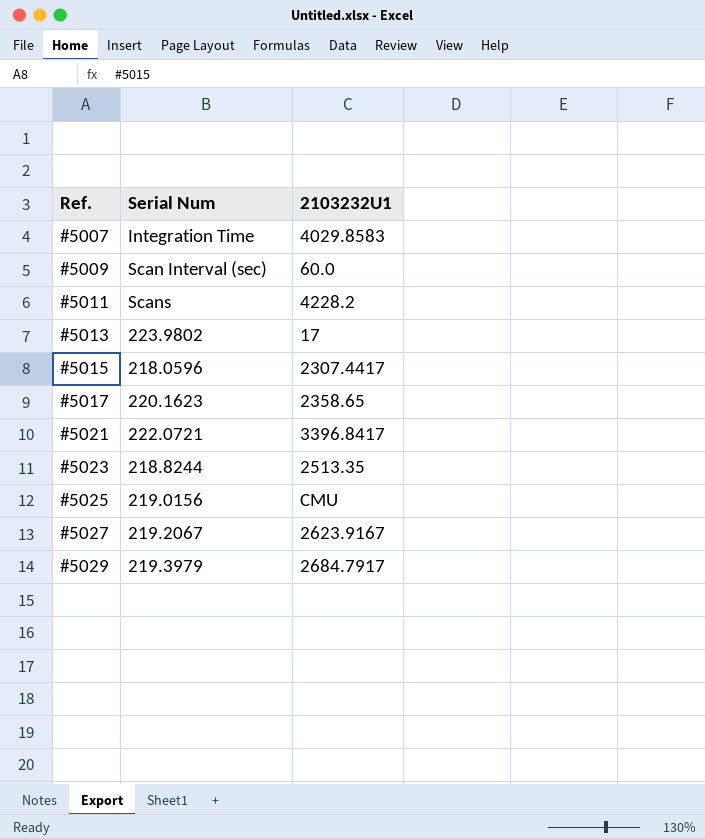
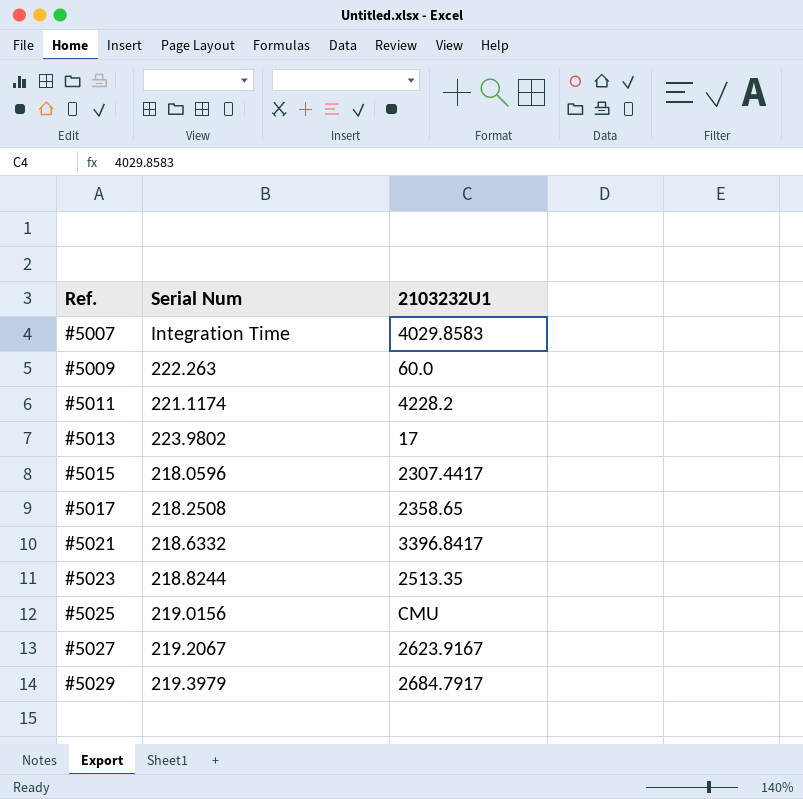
#5009 | Serial Num: Scan Interval (sec) -> 222.263
#5011 | Serial Num: Scans -> 221.1174
#5017 | Serial Num: 220.1623 -> 218.2508
#5021 | Serial Num: 222.0721 -> 218.6332

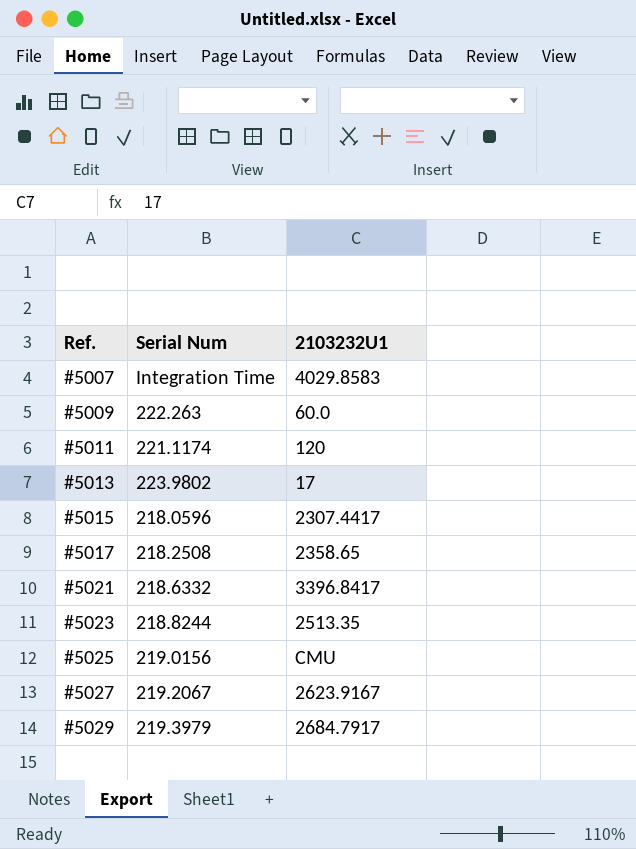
#5011 | 2103232U1: 4228.2 -> 120

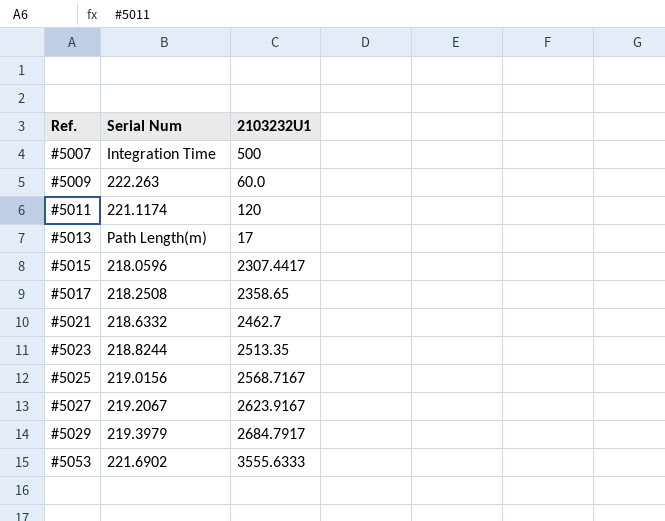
#5007 | 2103232U1: 4029.8583 -> 500
#5013 | Serial Num: 223.9802 -> Path Length(m)
#5021 | 2103232U1: 3396.8417 -> 2462.7
#5025 | 2103232U1: CMU -> 2568.7167
row #5053: none -> 221.6902 | 3555.6333

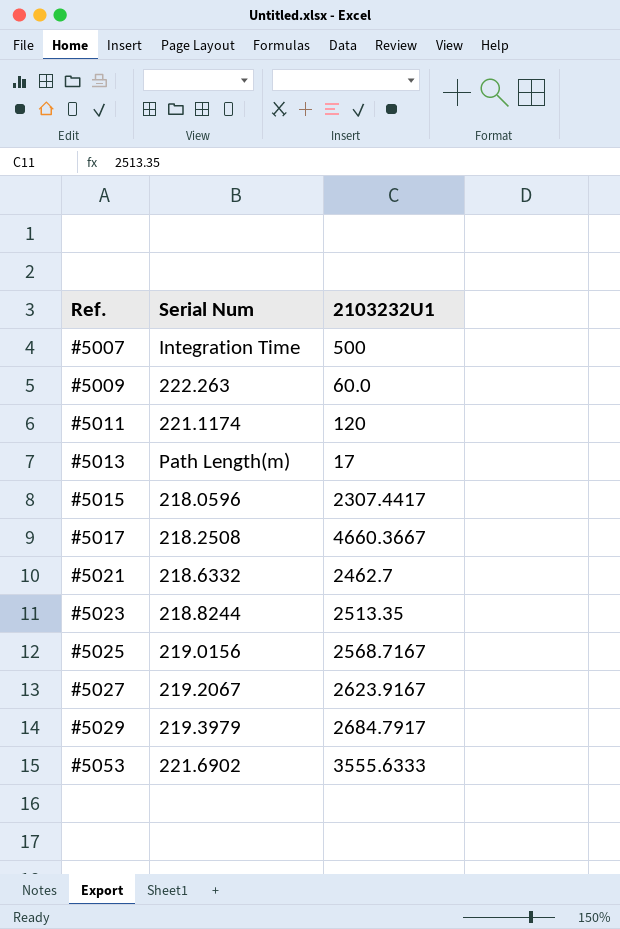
#5017 | 2103232U1: 2358.65 -> 4660.3667

